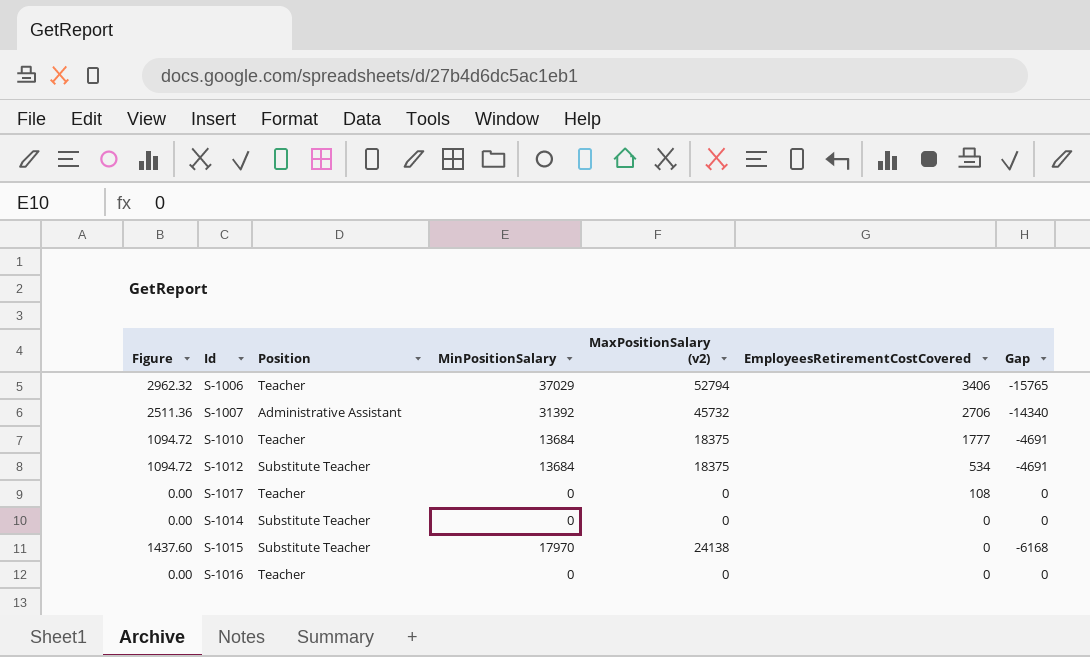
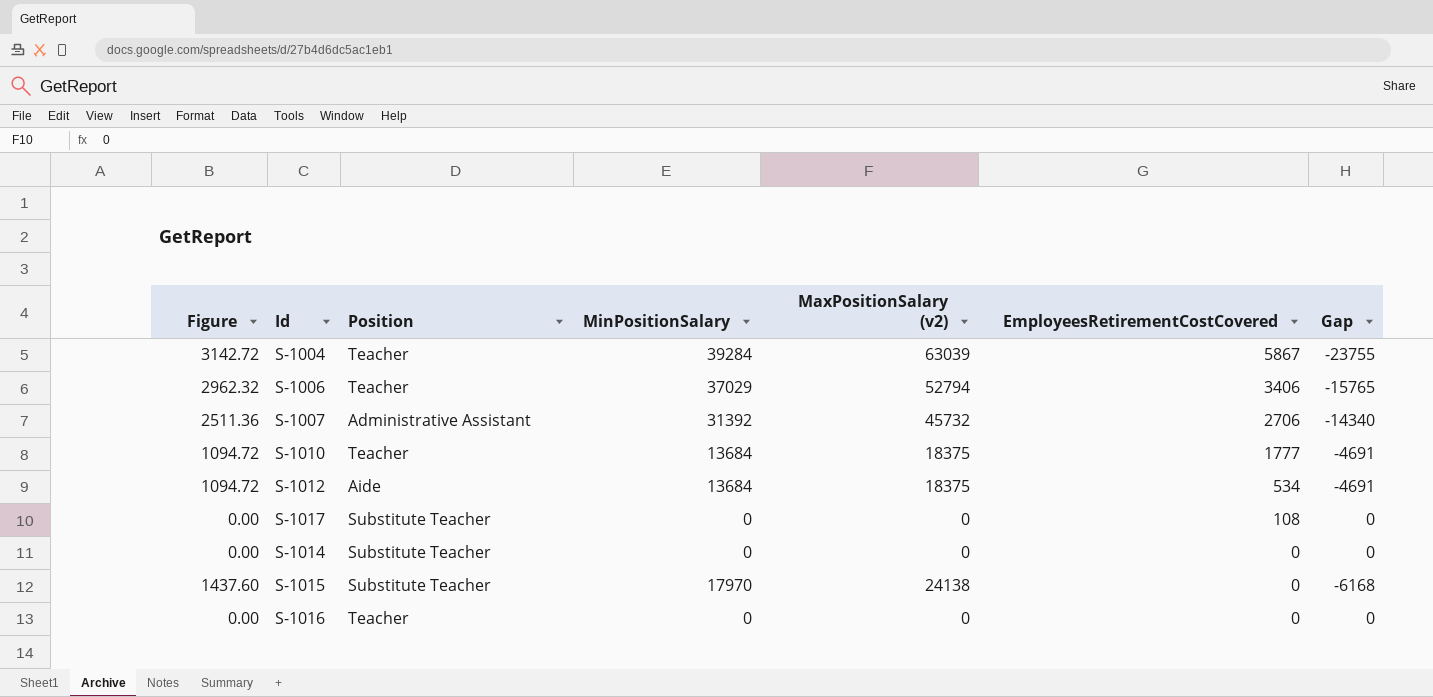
row S-1004: none -> 3142.72 | Teacher | 39284 | 63039 | 5867 | -23755
S-1012 | Position: Substitute Teacher -> Aide
S-1017 | Position: Teacher -> Substitute Teacher

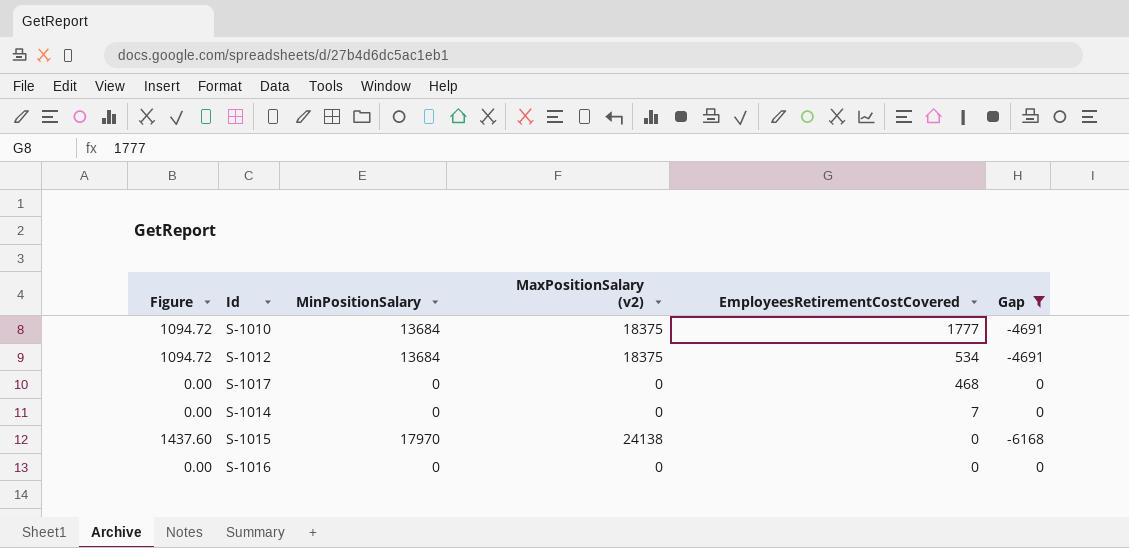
filter: none -> Gap >= -6168
column Position | position: 3 -> none
S-1017 | EmployeesRetirementCostCovered: 108 -> 468
S-1014 | EmployeesRetirementCostCovered: 0 -> 7

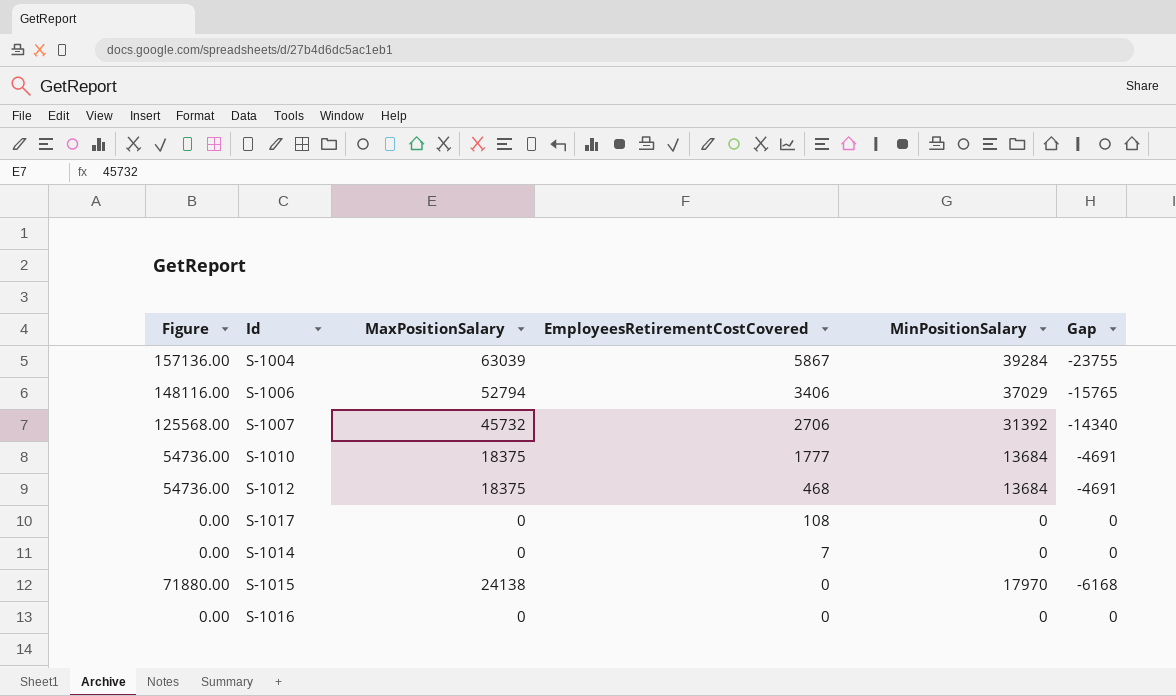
filter: Gap >= -6168 -> none
column Figure | formula: [MinPositionSalary] * 0.08 -> [MinPositionSalary] * 4
column name: MaxPositionSalary (v2) -> MaxPositionSalary
column MinPositionSalary | position: 3 -> 5
S-1012 | EmployeesRetirementCostCovered: 534 -> 468
S-1017 | EmployeesRetirementCostCovered: 468 -> 108

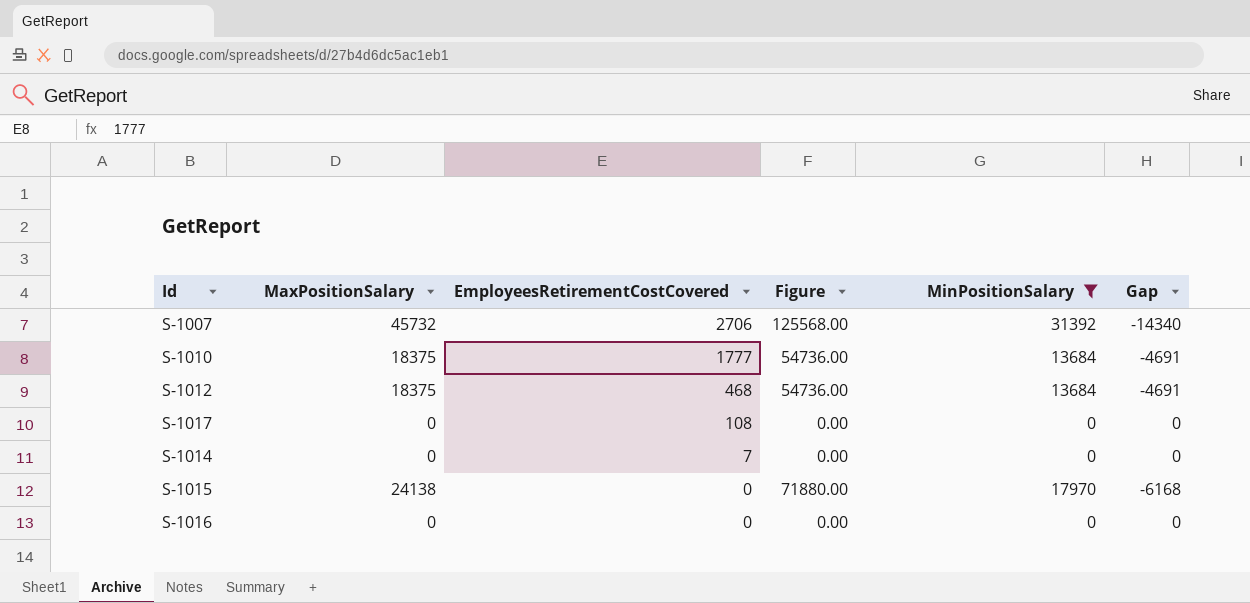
filter: none -> MinPositionSalary <= 31392
column Figure | position: 1 -> 4

